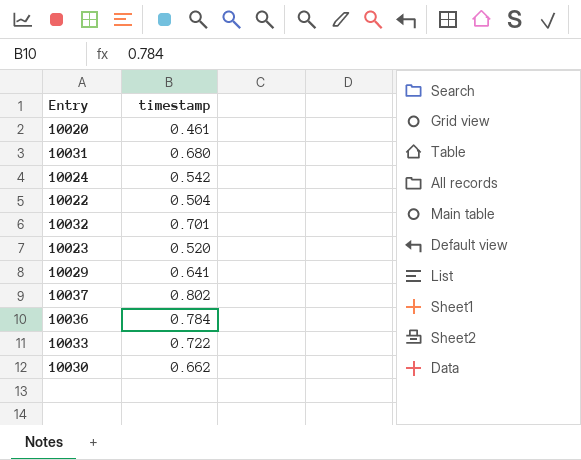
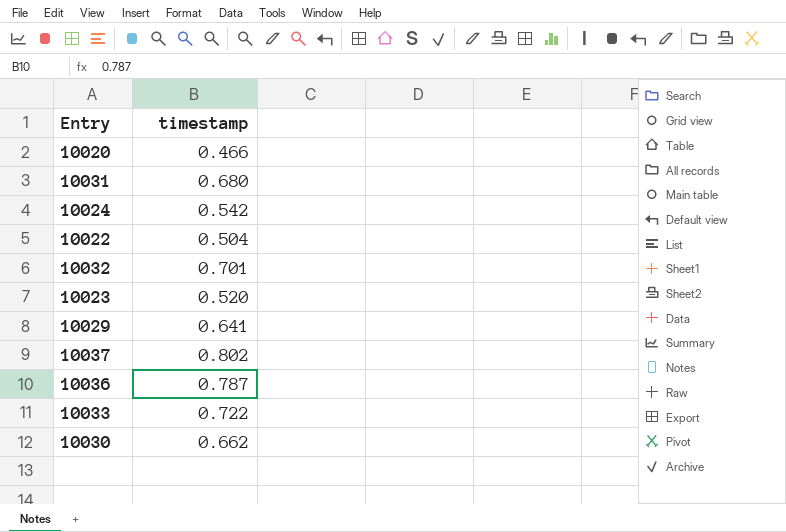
10020 | timestamp: 0.461 -> 0.466
10036 | timestamp: 0.784 -> 0.787

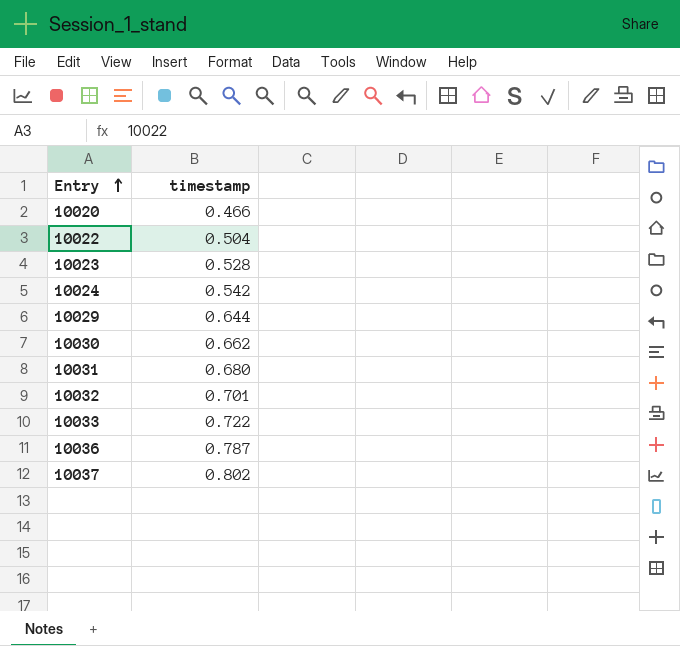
row order: none -> Entry ascending
10023 | timestamp: 0.520 -> 0.528
10029 | timestamp: 0.641 -> 0.644

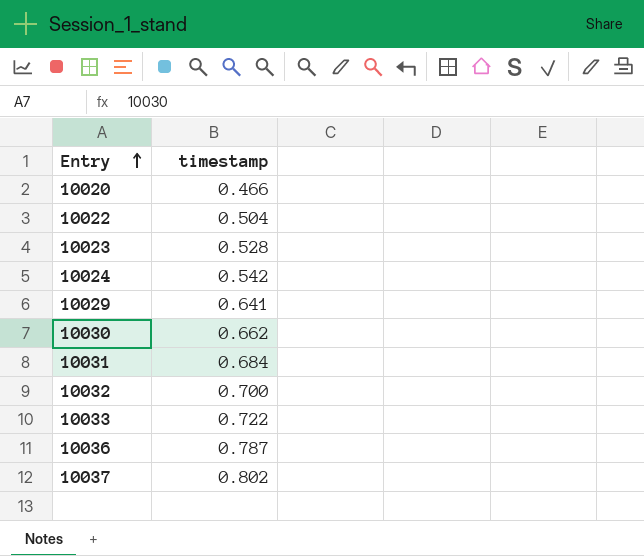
10029 | timestamp: 0.644 -> 0.641
10031 | timestamp: 0.680 -> 0.684
10032 | timestamp: 0.701 -> 0.700

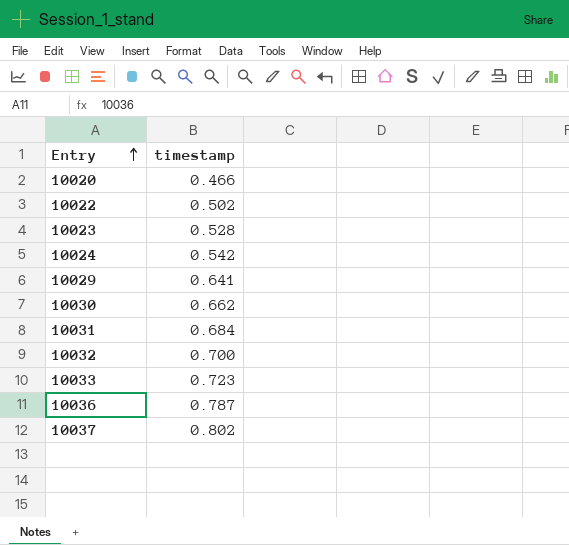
10022 | timestamp: 0.504 -> 0.502
10033 | timestamp: 0.722 -> 0.723

